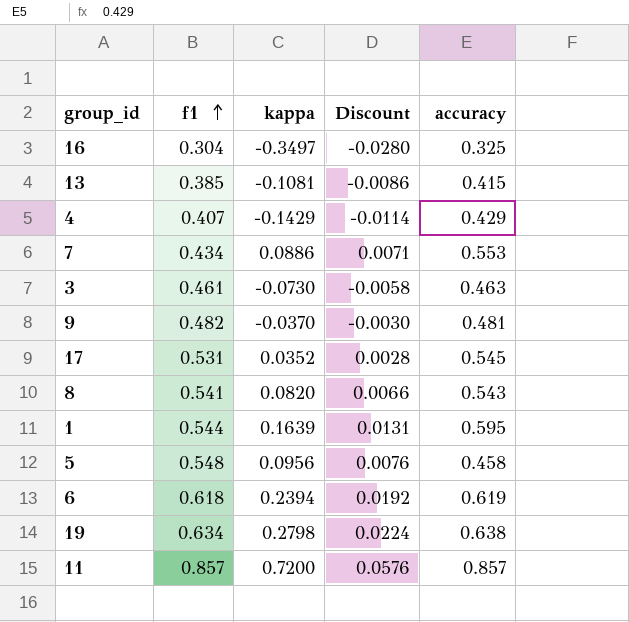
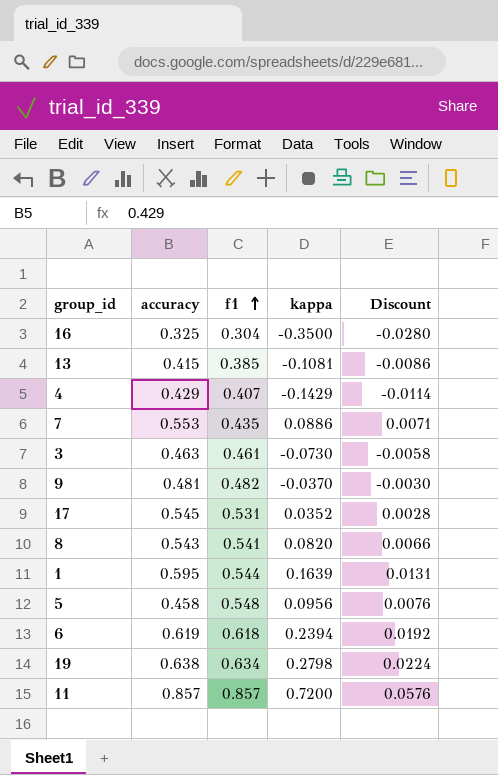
column accuracy | position: 5 -> 2
16 | kappa: -0.3497 -> -0.3500
7 | f1: 0.434 -> 0.435

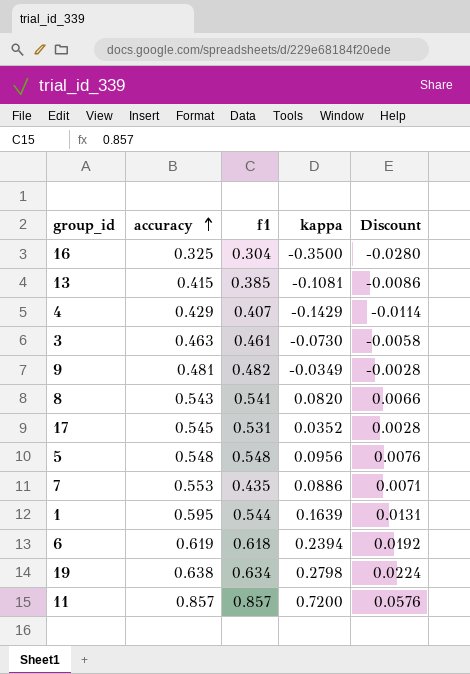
row order: f1 ascending -> accuracy ascending
9 | kappa: -0.0370 -> -0.0349
9 | Discount: -0.0030 -> -0.0028
5 | accuracy: 0.458 -> 0.548

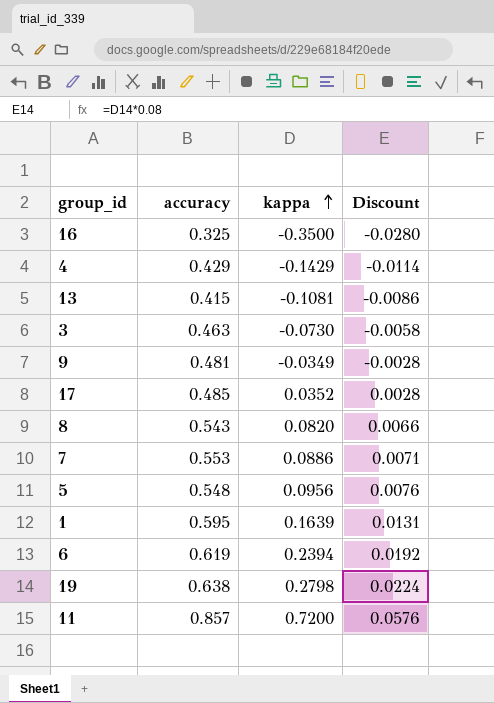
row order: accuracy ascending -> kappa ascending
column f1 | position: 3 -> none
17 | accuracy: 0.545 -> 0.485

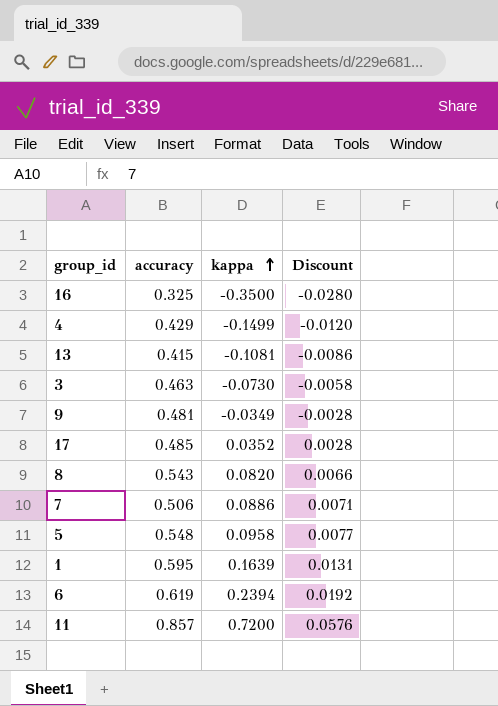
row 19: 0.638 | 0.2798 | 0.0224 -> none
4 | kappa: -0.1429 -> -0.1499
4 | Discount: -0.0114 -> -0.0120
7 | accuracy: 0.553 -> 0.506
5 | kappa: 0.0956 -> 0.0958
5 | Discount: 0.0076 -> 0.0077

